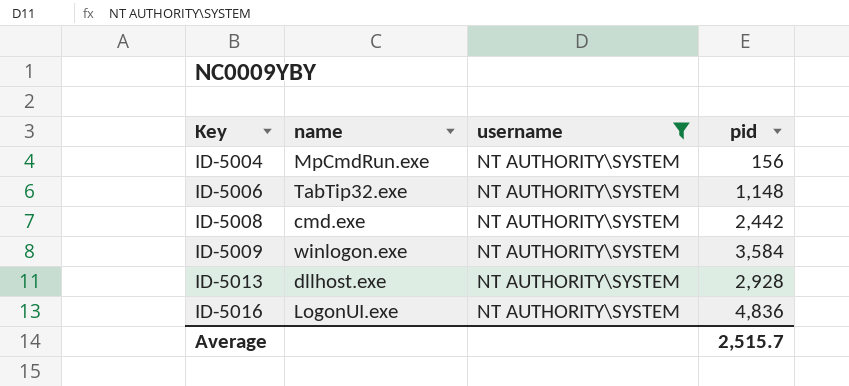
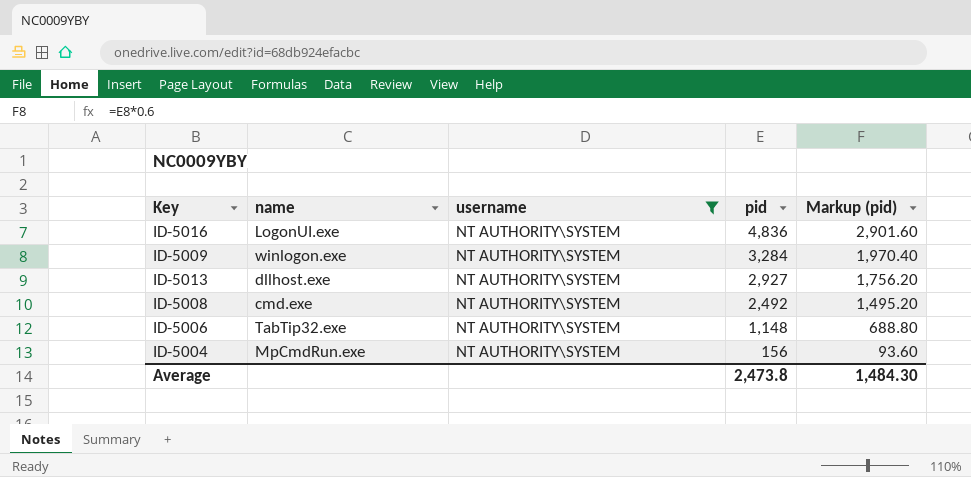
row order: Key ascending -> pid descending
column Markup (pid) | formula: none -> [pid] * 0.6
ID-5009 | pid: 3,584 -> 3,284
ID-5013 | pid: 2,928 -> 2,927
ID-5008 | pid: 2,442 -> 2,492
Average | pid: 2,515.7 -> 2,473.8

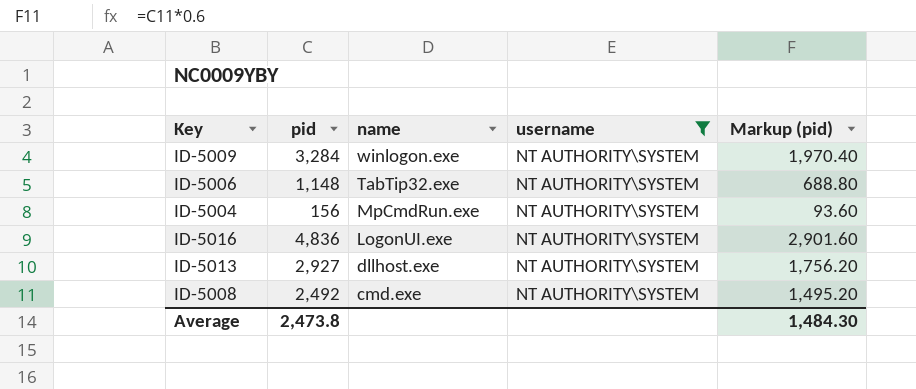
row order: pid descending -> name descending
column pid | position: 4 -> 2

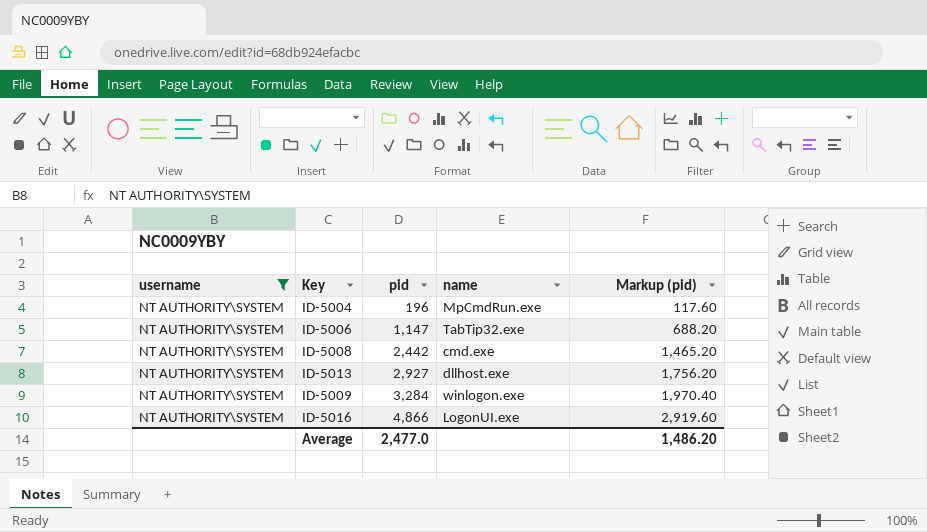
row order: name descending -> pid ascending
column username | position: 4 -> 1
ID-5004 | pid: 156 -> 196
ID-5004 | Markup (pid): 93.60 -> 117.60
ID-5006 | pid: 1,148 -> 1,147
ID-5006 | Markup (pid): 688.80 -> 688.20
ID-5008 | pid: 2,492 -> 2,442
ID-5008 | Markup (pid): 1,495.20 -> 1,465.20
ID-5016 | pid: 4,836 -> 4,866
ID-5016 | Markup (pid): 2,901.60 -> 2,919.60
Average | pid: 2,473.8 -> 2,477.0
Average | Markup (pid): 1,484.30 -> 1,486.20

